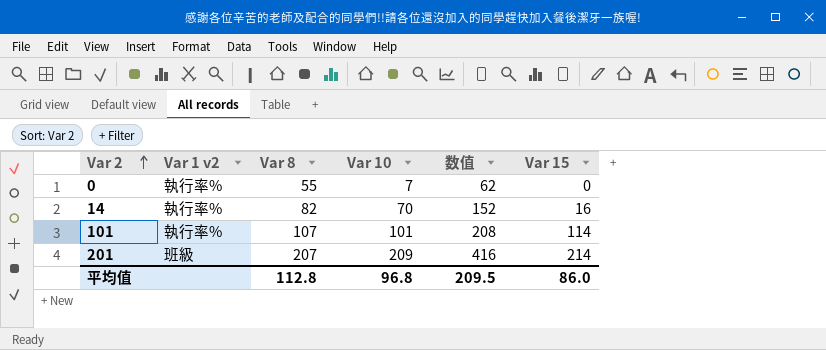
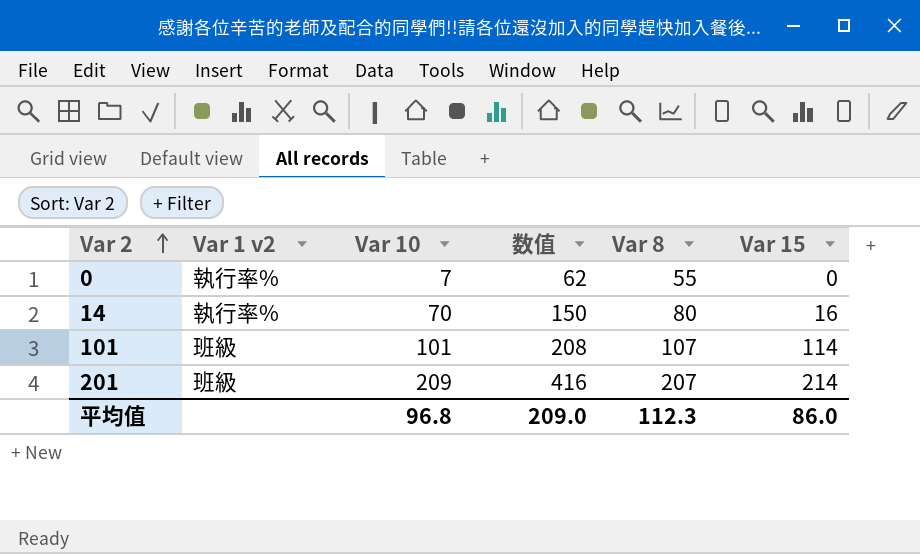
column Var 8 | position: 3 -> 5
14 | 数值: 152 -> 150
14 | Var 8: 82 -> 80
101 | Var 1 v2: 執行率% -> 班級
平均值 | 数值: 209.5 -> 209.0
平均值 | Var 8: 112.8 -> 112.3

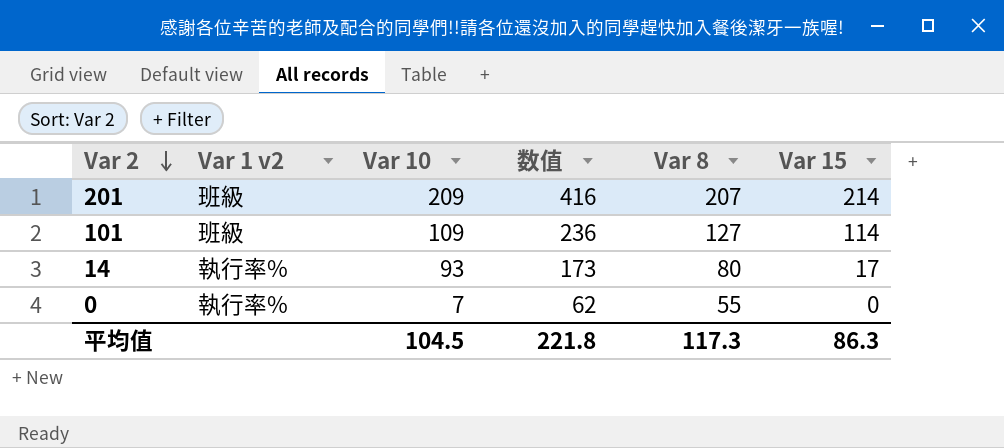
row order: Var 2 ascending -> Var 2 descending
101 | Var 10: 101 -> 109
101 | 数值: 208 -> 236
101 | Var 8: 107 -> 127
14 | Var 10: 70 -> 93
14 | 数值: 150 -> 173
14 | Var 15: 16 -> 17
平均值 | Var 10: 96.8 -> 104.5
平均值 | 数值: 209.0 -> 221.8
平均值 | Var 8: 112.3 -> 117.3
平均值 | Var 15: 86.0 -> 86.3

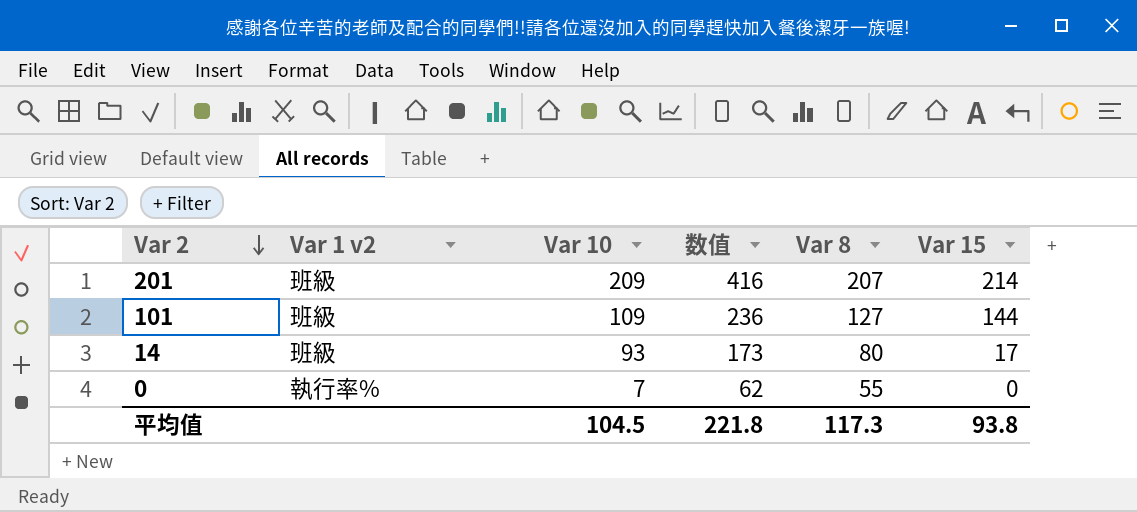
101 | Var 15: 114 -> 144
14 | Var 1 v2: 執行率% -> 班級
平均值 | Var 15: 86.3 -> 93.8

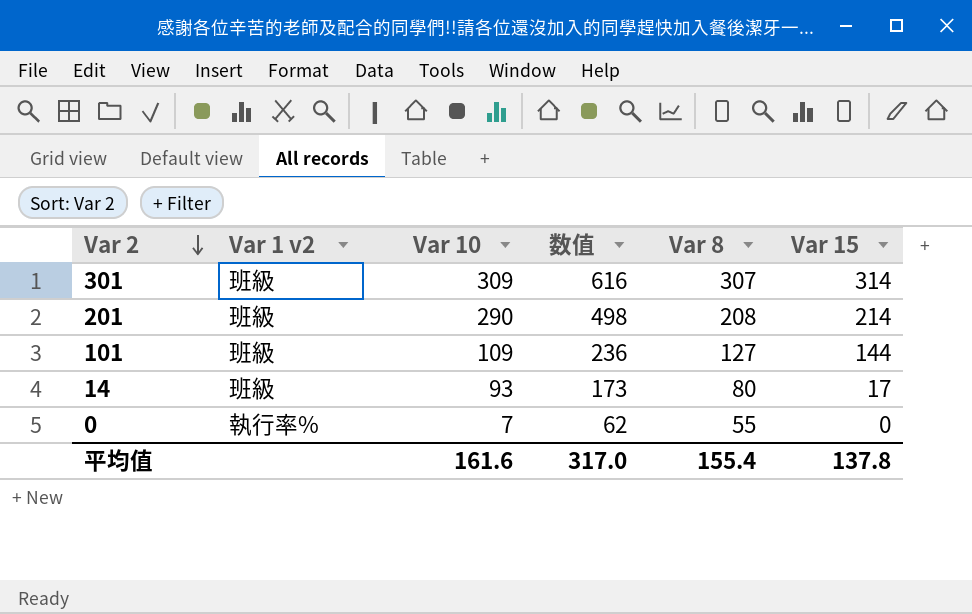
row 301: none -> 班級 | 309 | 616 | 307 | 314
201 | Var 10: 209 -> 290
201 | 数值: 416 -> 498
201 | Var 8: 207 -> 208
平均值 | Var 10: 104.5 -> 161.6
平均值 | 数值: 221.8 -> 317.0
平均值 | Var 8: 117.3 -> 155.4
平均值 | Var 15: 93.8 -> 137.8

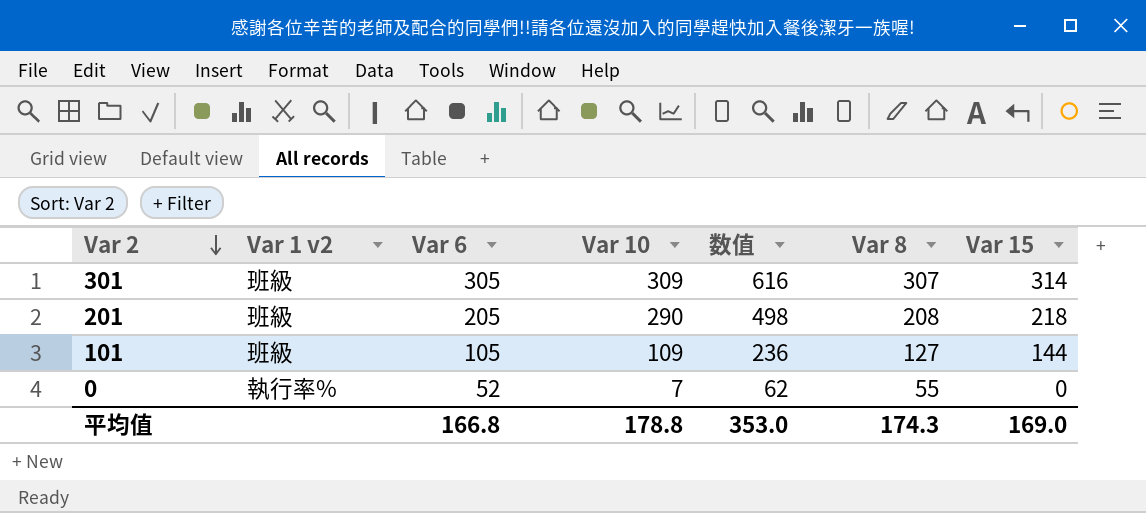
column Var 6 | position: none -> 3
row 14: 班級 | 93 | 173 | 80 | 17 -> none
201 | Var 15: 214 -> 218
平均值 | Var 10: 161.6 -> 178.8
平均值 | 数值: 317.0 -> 353.0
平均值 | Var 8: 155.4 -> 174.3
平均值 | Var 15: 137.8 -> 169.0

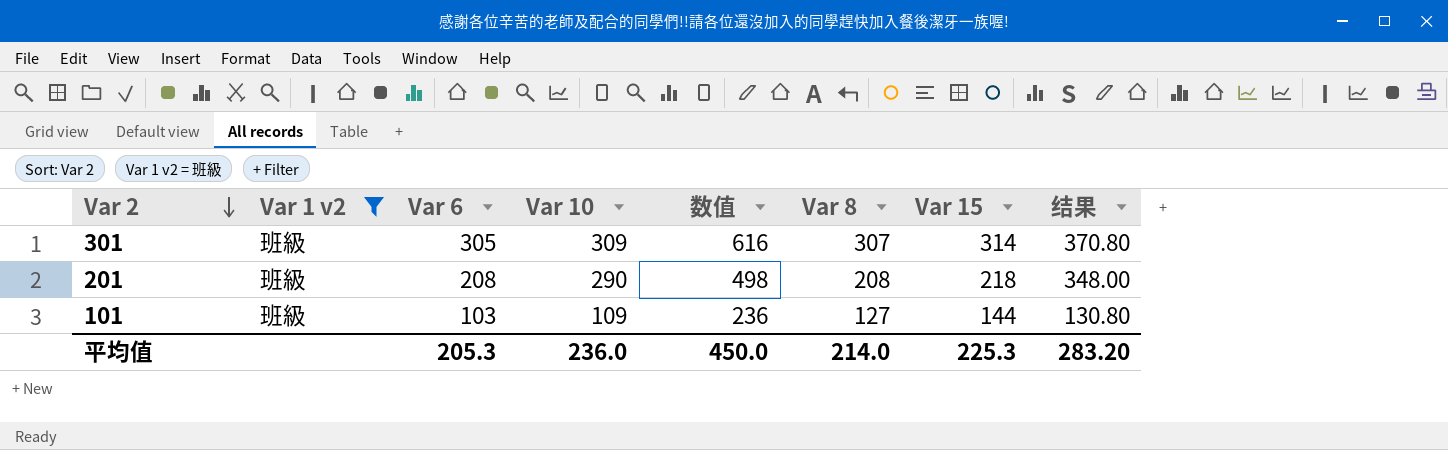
filter: none -> Var 1 v2 = 班級
column 结果 | formula: none -> [Var 10] * 1.2
201 | Var 6: 205 -> 208
101 | Var 6: 105 -> 103
平均值 | Var 6: 166.8 -> 205.3
平均值 | Var 10: 178.8 -> 236.0
平均值 | 数值: 353.0 -> 450.0
平均值 | Var 8: 174.3 -> 214.0
平均值 | Var 15: 169.0 -> 225.3

